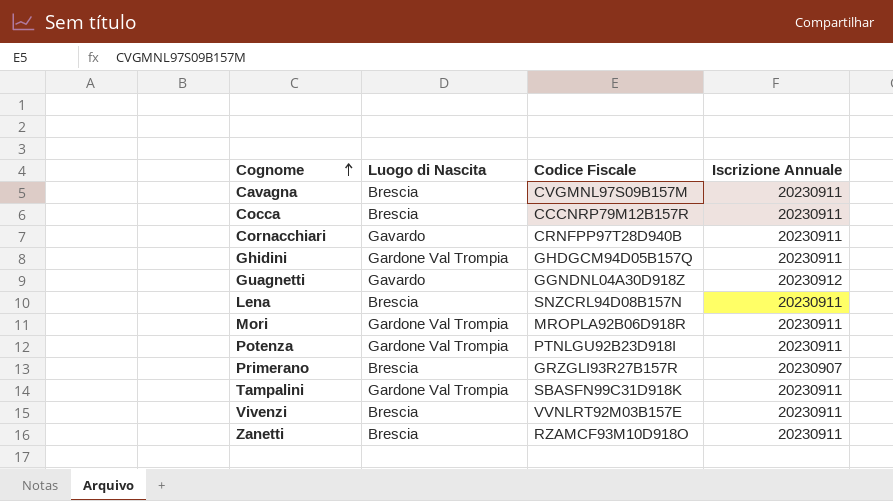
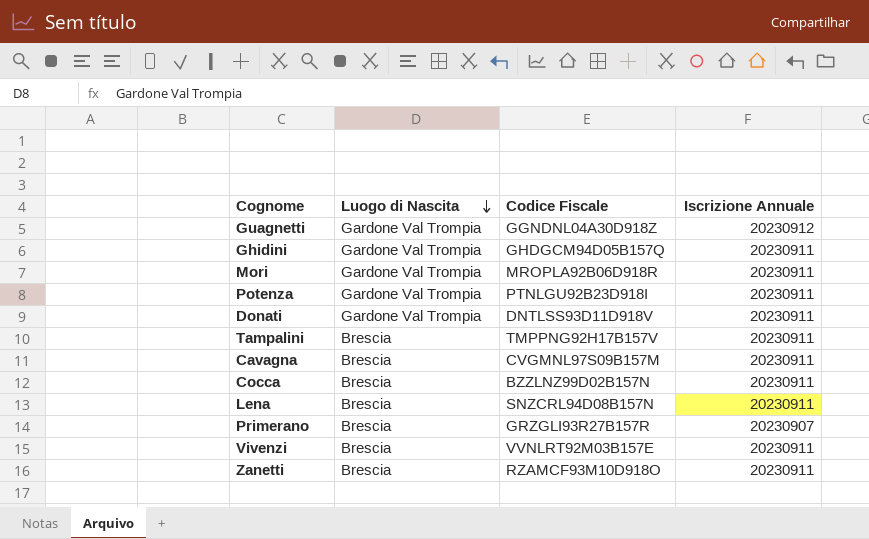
row order: Cognome ascending -> Luogo di Nascita descending
row Cornacchiari: Gavardo | CRNFPP97T28D940B | 20230911 -> none
Guagnetti | Luogo di Nascita: Gavardo -> Gardone Val Trompia
row Donati: none -> Gardone Val Trompia | DNTLSS93D11D918V | 20230911
Tampalini | Luogo di Nascita: Gardone Val Trompia -> Brescia
Tampalini | Codice Fiscale: SBASFN99C31D918K -> TMPPNG92H17B157V
Cocca | Codice Fiscale: CCCNRP79M12B157R -> BZZLNZ99D02B157N

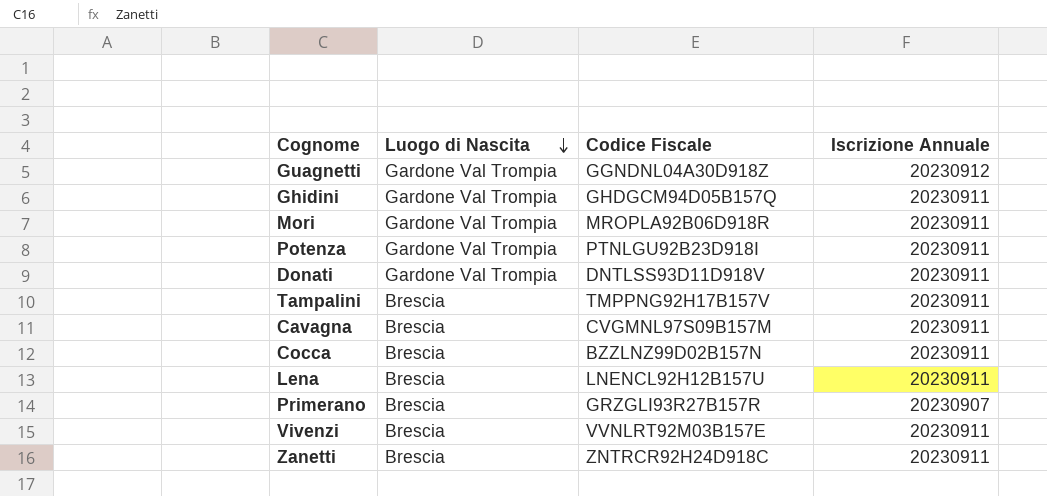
Lena | Codice Fiscale: SNZCRL94D08B157N -> LNENCL92H12B157U
Zanetti | Codice Fiscale: RZAMCF93M10D918O -> ZNTRCR92H24D918C

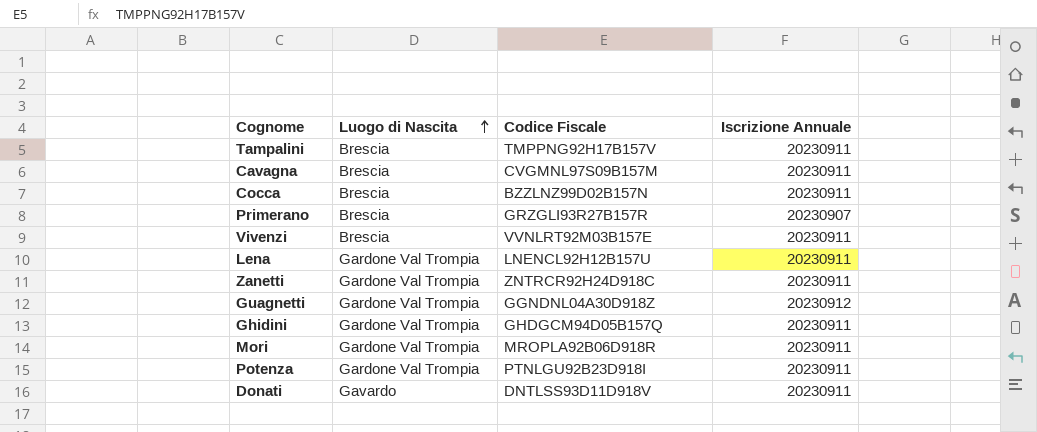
row order: Luogo di Nascita descending -> Luogo di Nascita ascending
Lena | Luogo di Nascita: Brescia -> Gardone Val Trompia
Zanetti | Luogo di Nascita: Brescia -> Gardone Val Trompia
Donati | Luogo di Nascita: Gardone Val Trompia -> Gavardo

